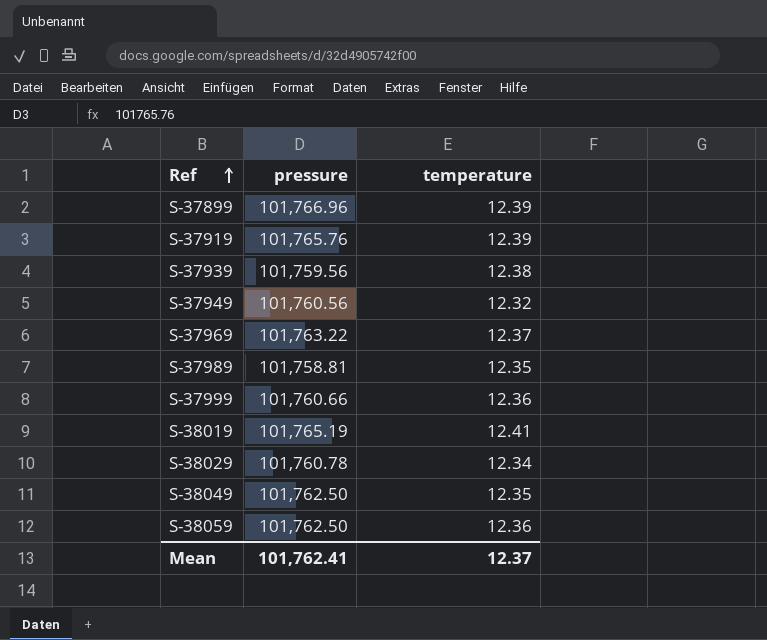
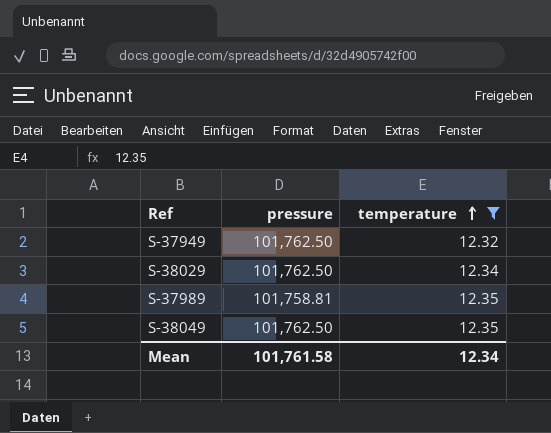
filter: none -> temperature <= 12.35
row order: Ref ascending -> temperature ascending
S-37949 | pressure: 101,760.56 -> 101,762.50
S-38029 | pressure: 101,760.78 -> 101,762.50
Mean | pressure: 101,762.41 -> 101,761.58
Mean | temperature: 12.37 -> 12.34

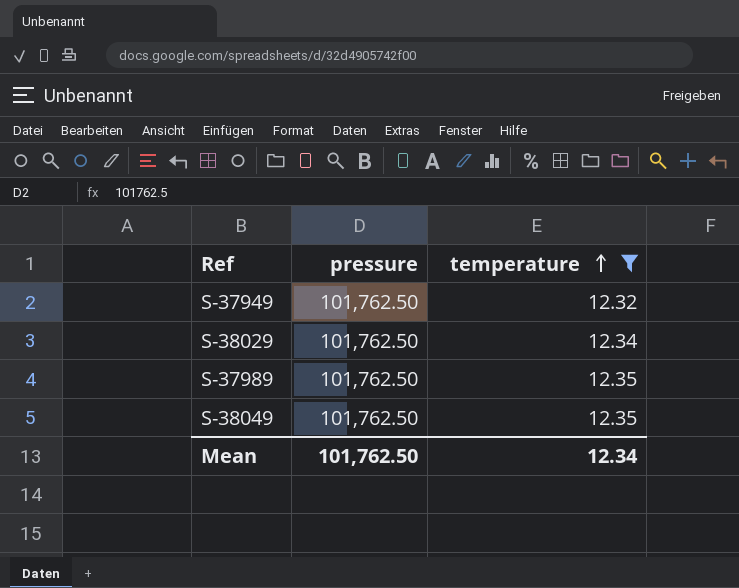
S-37989 | pressure: 101,758.81 -> 101,762.50
Mean | pressure: 101,761.58 -> 101,762.50

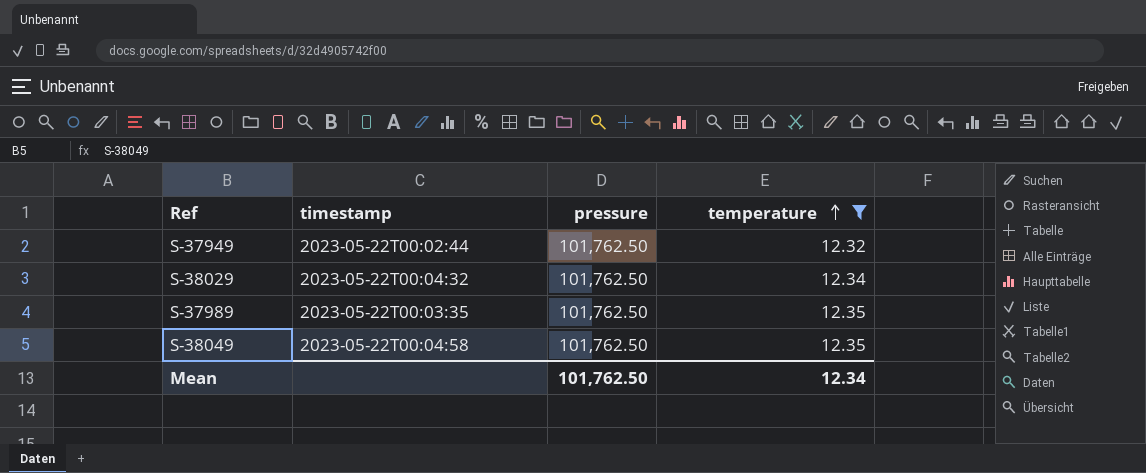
column timestamp | position: none -> 2

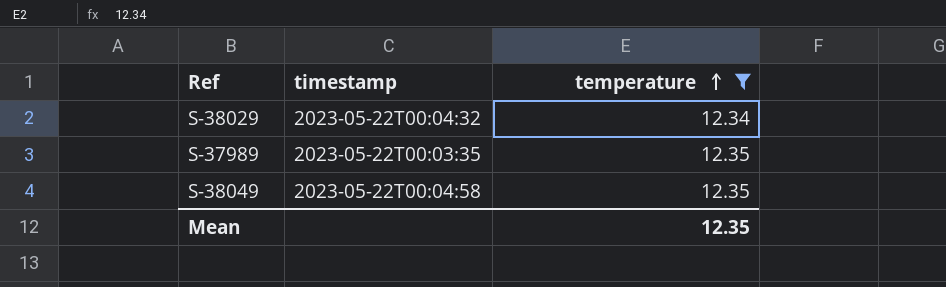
column pressure | position: 3 -> none
row S-37949: 2023-05-22T00:02:44 | 101,762.50 | 12.32 -> none
Mean | temperature: 12.34 -> 12.35

